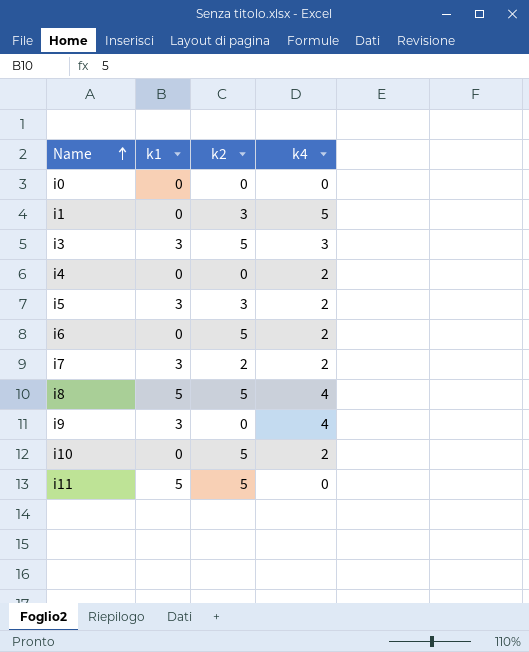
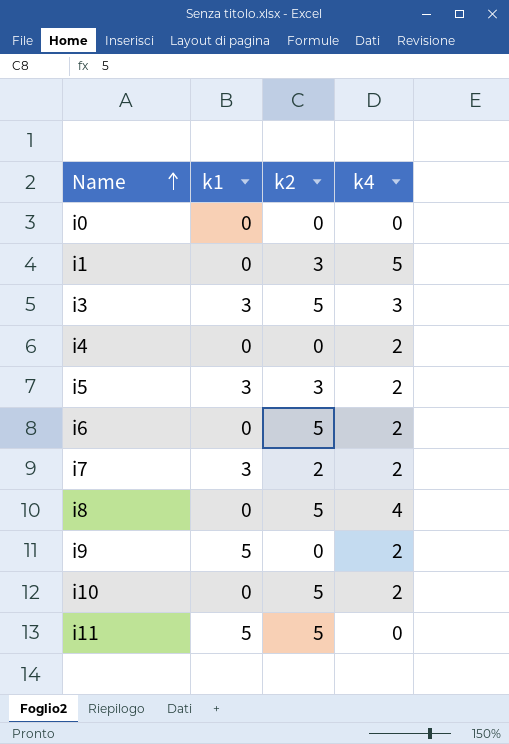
i8 | k1: 5 -> 0
i9 | k1: 3 -> 5
i9 | k4: 4 -> 2

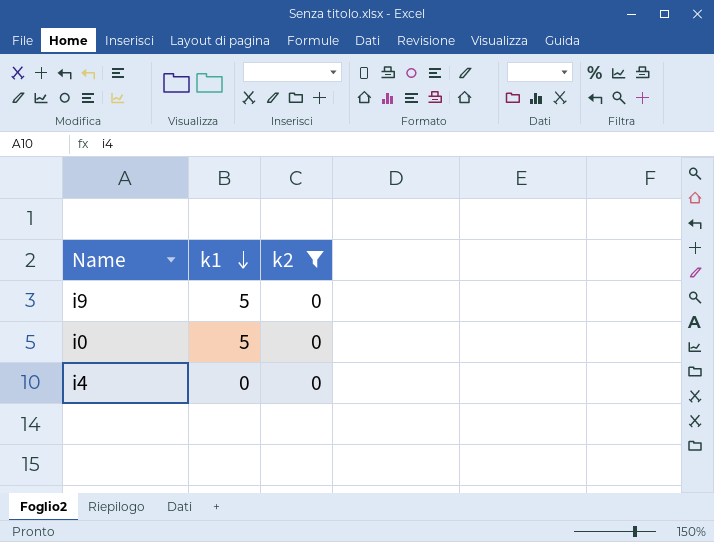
filter: none -> k2 = 0
row order: Name ascending -> k1 descending
column k4 | position: 4 -> none
i0 | k1: 0 -> 5

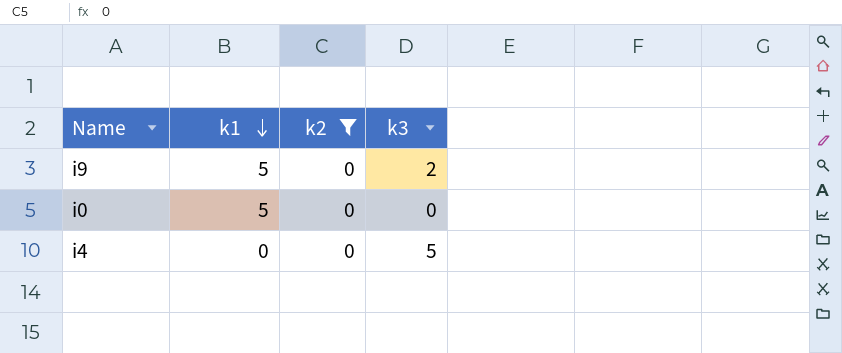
column k3 | position: none -> 4

